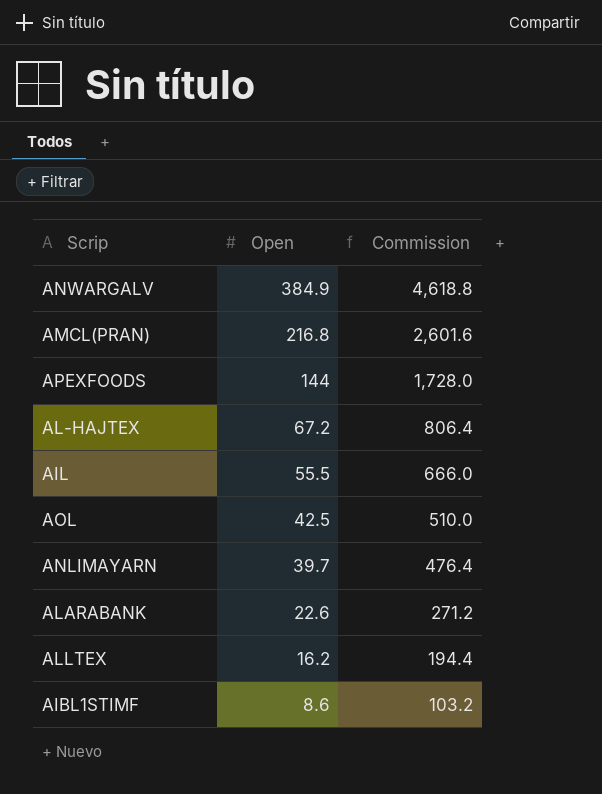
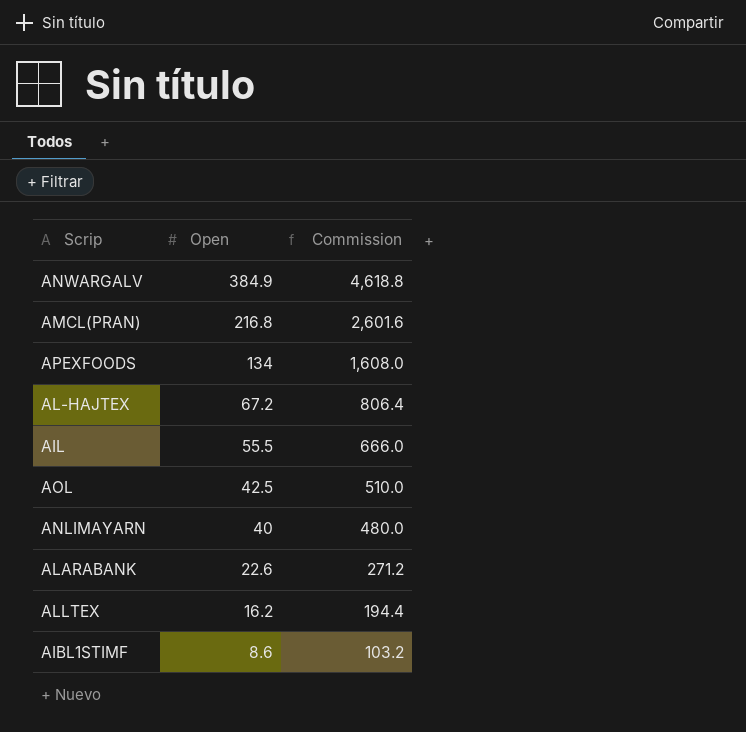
APEXFOODS | Open: 144 -> 134
APEXFOODS | Commission: 1,728.0 -> 1,608.0
ANLIMAYARN | Open: 39.7 -> 40
ANLIMAYARN | Commission: 476.4 -> 480.0

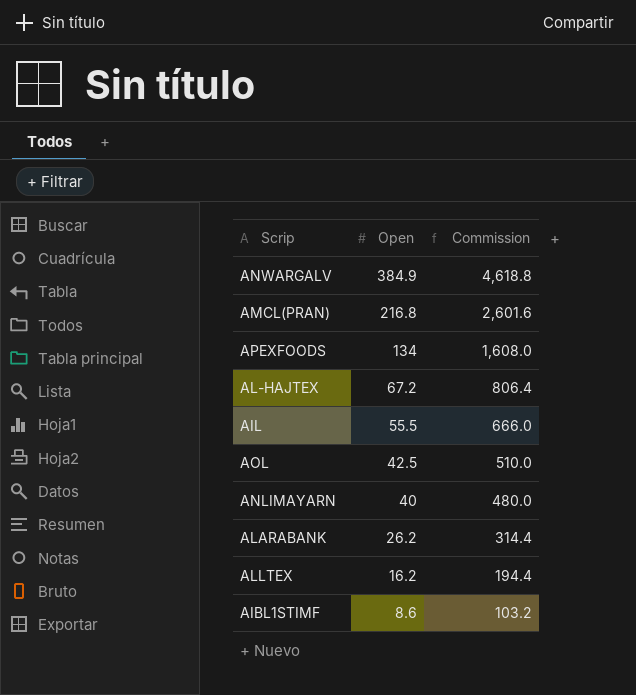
ALARABANK | Open: 22.6 -> 26.2
ALARABANK | Commission: 271.2 -> 314.4

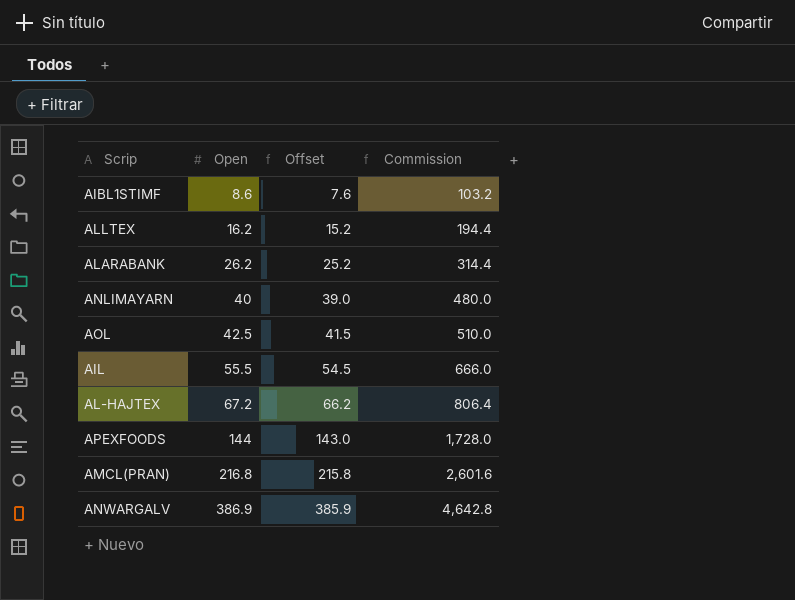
row order: Open descending -> Open ascending
column Offset | formula: none -> [Open] - 1
APEXFOODS | Open: 134 -> 144
APEXFOODS | Commission: 1,608.0 -> 1,728.0
ANWARGALV | Open: 384.9 -> 386.9
ANWARGALV | Commission: 4,618.8 -> 4,642.8

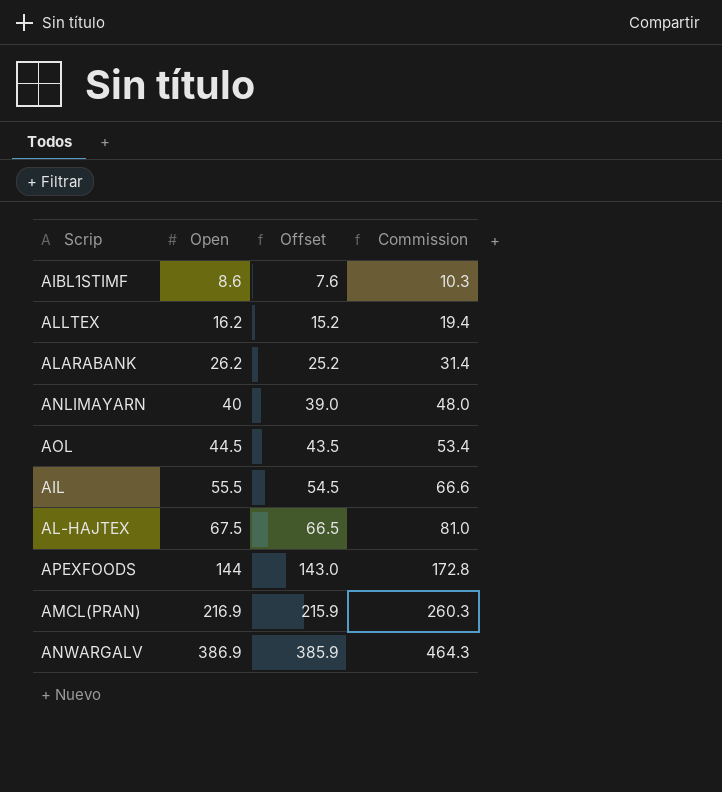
column Commission | formula: [Open] * 12 -> [Open] * 1.2
AOL | Open: 42.5 -> 44.5
AOL | Offset: 41.5 -> 43.5
AL-HAJTEX | Open: 67.2 -> 67.5
AL-HAJTEX | Offset: 66.2 -> 66.5
AMCL(PRAN) | Open: 216.8 -> 216.9
AMCL(PRAN) | Offset: 215.8 -> 215.9

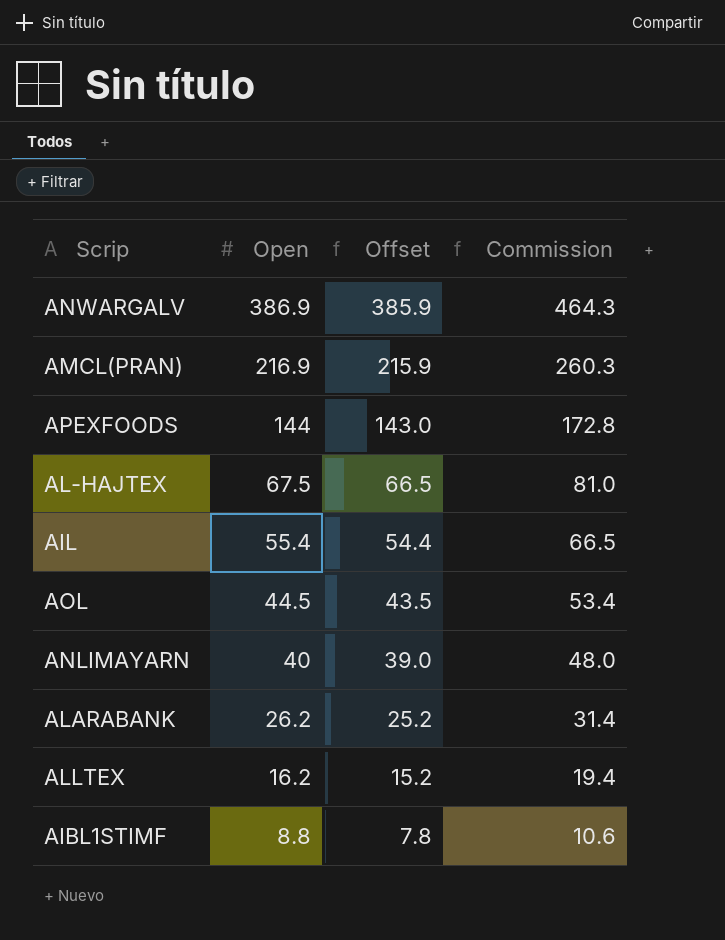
row order: Open ascending -> Open descending
AIL | Open: 55.5 -> 55.4
AIL | Offset: 54.5 -> 54.4
AIL | Commission: 66.6 -> 66.5
AIBL1STIMF | Open: 8.6 -> 8.8
AIBL1STIMF | Offset: 7.6 -> 7.8
AIBL1STIMF | Commission: 10.3 -> 10.6

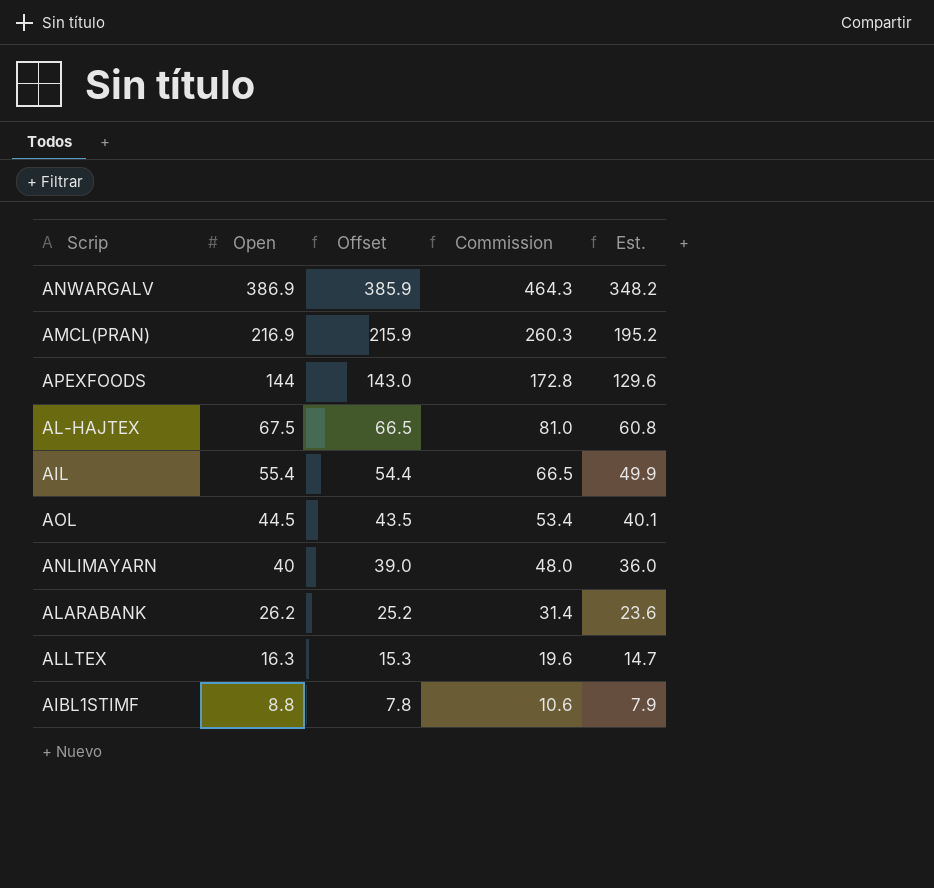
column Est. | formula: none -> [Open] * 0.9
ALLTEX | Open: 16.2 -> 16.3
ALLTEX | Offset: 15.2 -> 15.3
ALLTEX | Commission: 19.4 -> 19.6

